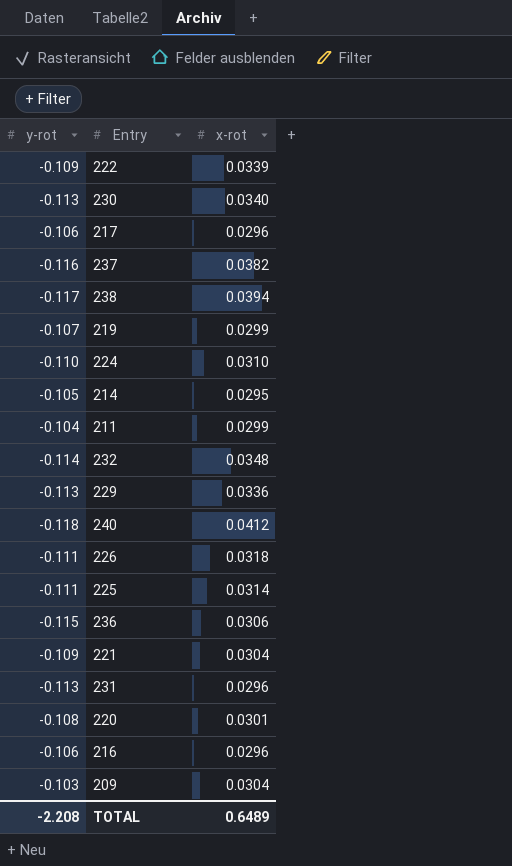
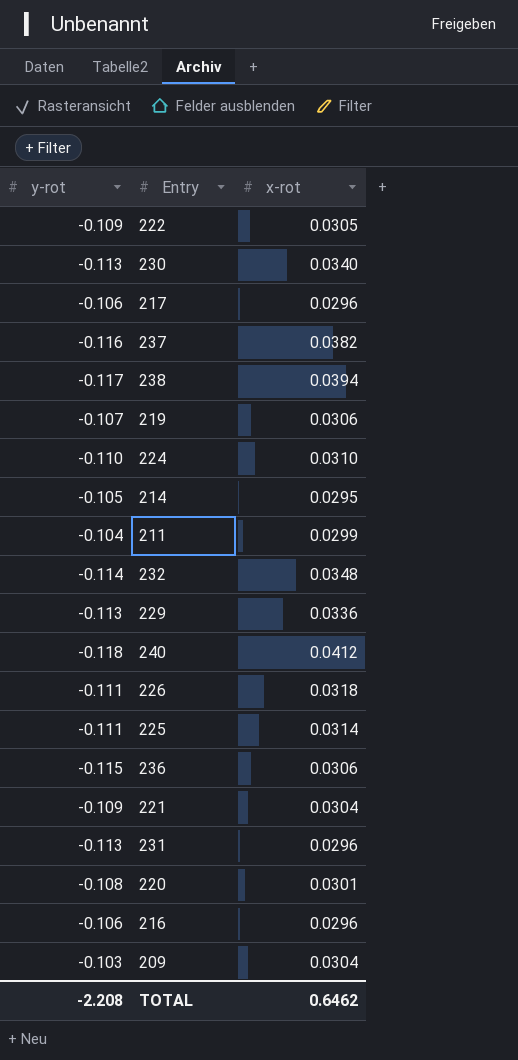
222 | x-rot: 0.0339 -> 0.0305
219 | x-rot: 0.0299 -> 0.0306
TOTAL | x-rot: 0.6489 -> 0.6462

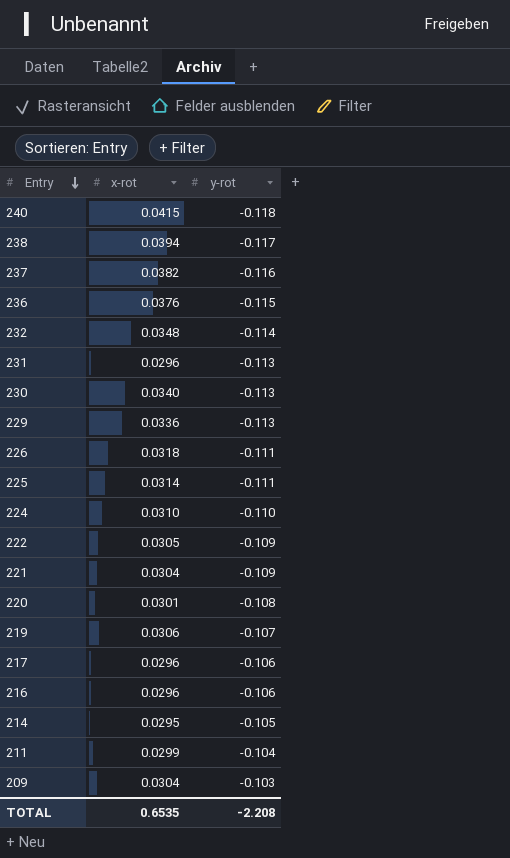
row order: none -> Entry descending
column y-rot | position: 1 -> 3
240 | x-rot: 0.0412 -> 0.0415
236 | x-rot: 0.0306 -> 0.0376
TOTAL | x-rot: 0.6462 -> 0.6535

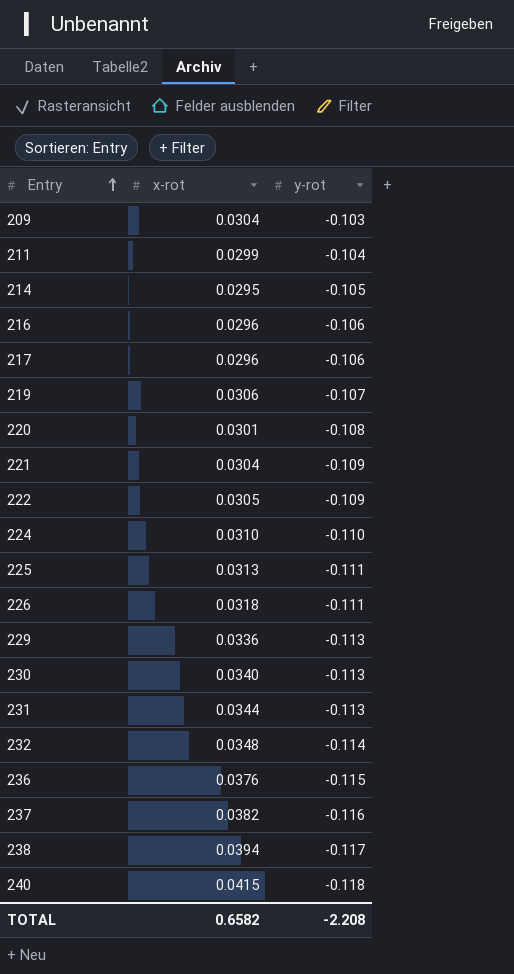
row order: Entry descending -> Entry ascending
225 | x-rot: 0.0314 -> 0.0313
231 | x-rot: 0.0296 -> 0.0344
TOTAL | x-rot: 0.6535 -> 0.6582

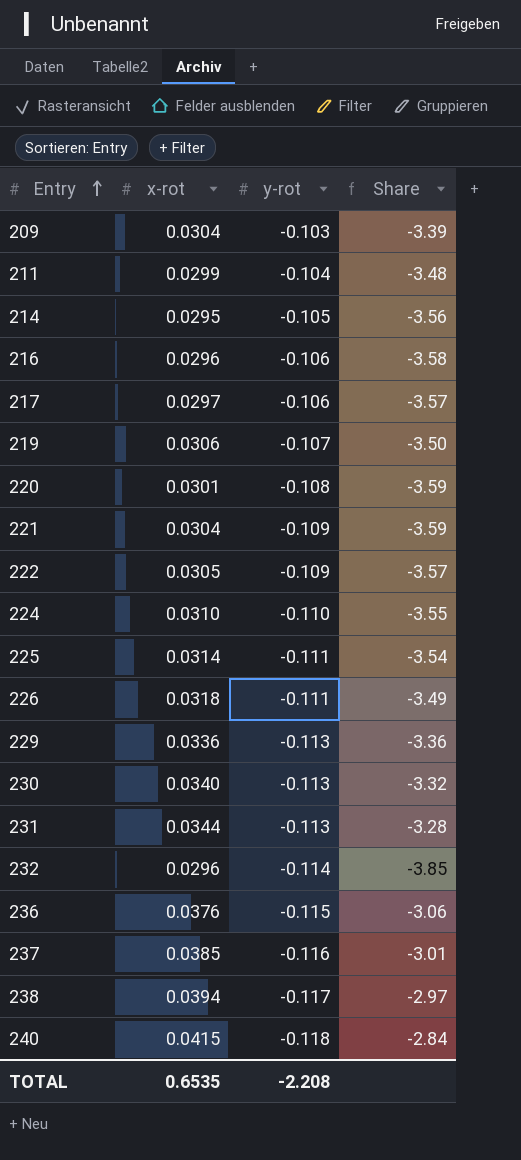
column Share | formula: none -> [y-rot] / [x-rot]
217 | x-rot: 0.0296 -> 0.0297
225 | x-rot: 0.0313 -> 0.0314
232 | x-rot: 0.0348 -> 0.0296
237 | x-rot: 0.0382 -> 0.0385
TOTAL | x-rot: 0.6582 -> 0.6535

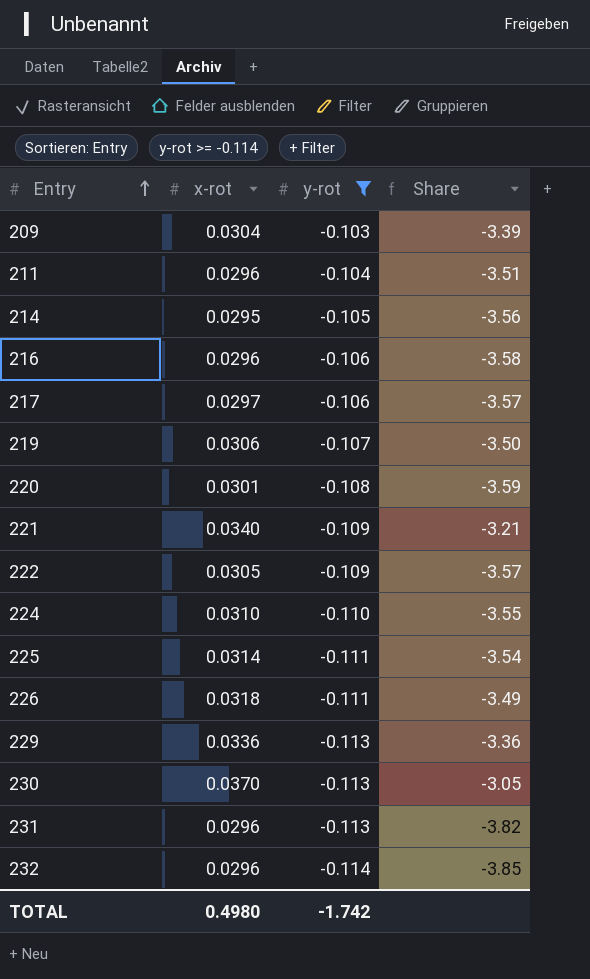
filter: none -> y-rot >= -0.114
211 | x-rot: 0.0299 -> 0.0296
211 | Share: -3.48 -> -3.51
221 | x-rot: 0.0304 -> 0.0340
221 | Share: -3.59 -> -3.21
230 | x-rot: 0.0340 -> 0.0370
230 | Share: -3.32 -> -3.05
231 | x-rot: 0.0344 -> 0.0296
231 | Share: -3.28 -> -3.82
TOTAL | x-rot: 0.6535 -> 0.4980
TOTAL | y-rot: -2.208 -> -1.742

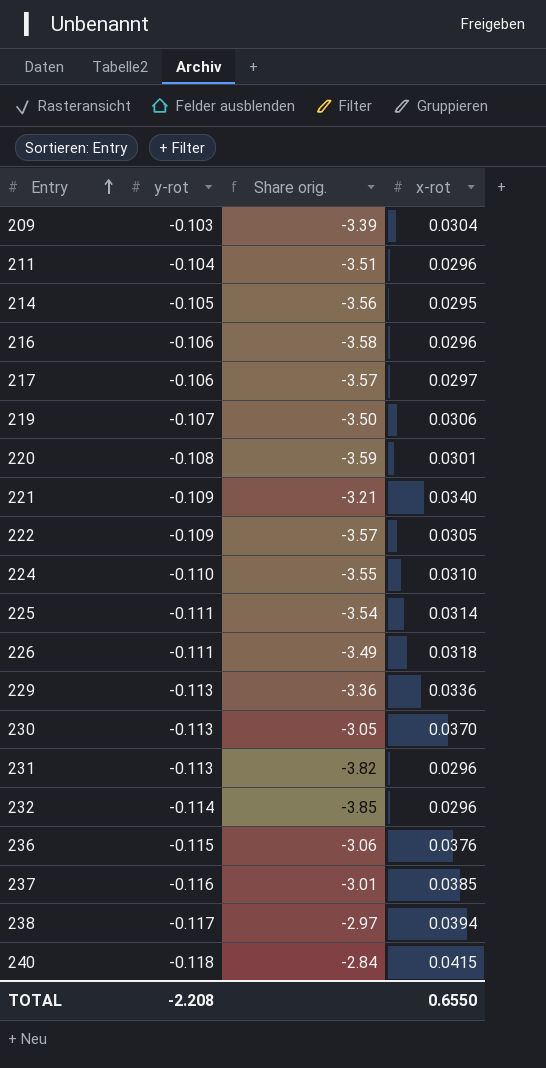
filter: y-rot >= -0.114 -> none
column name: Share -> Share orig.
column x-rot | position: 2 -> 4
TOTAL | y-rot: -1.742 -> -2.208
TOTAL | x-rot: 0.4980 -> 0.6550

